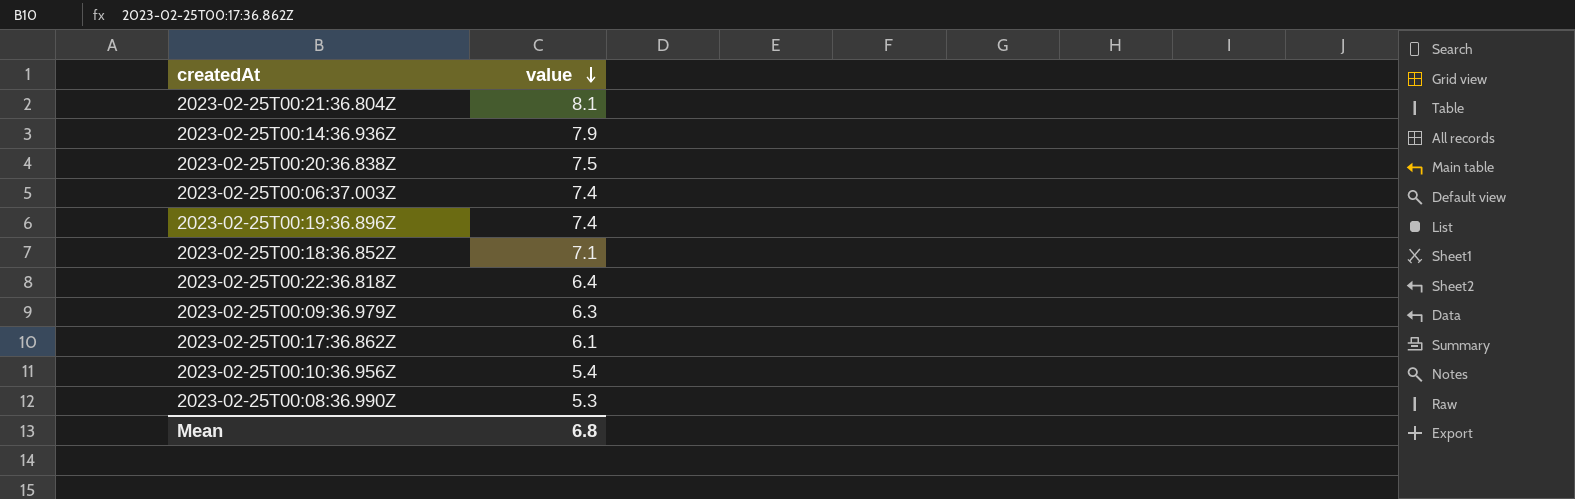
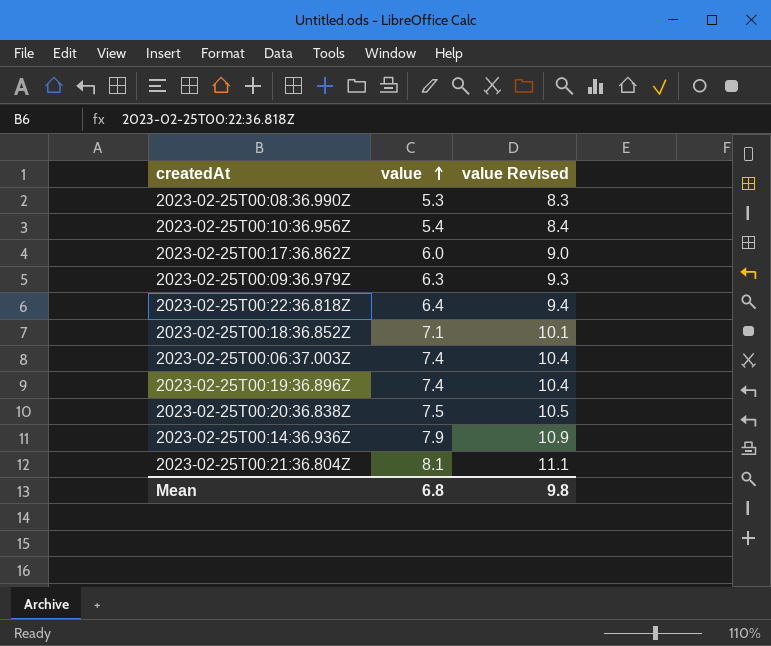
row order: value descending -> value ascending
column value Revised | formula: none -> [value] + 3
2023-02-25T00:17:36.862Z | value: 6.1 -> 6.0

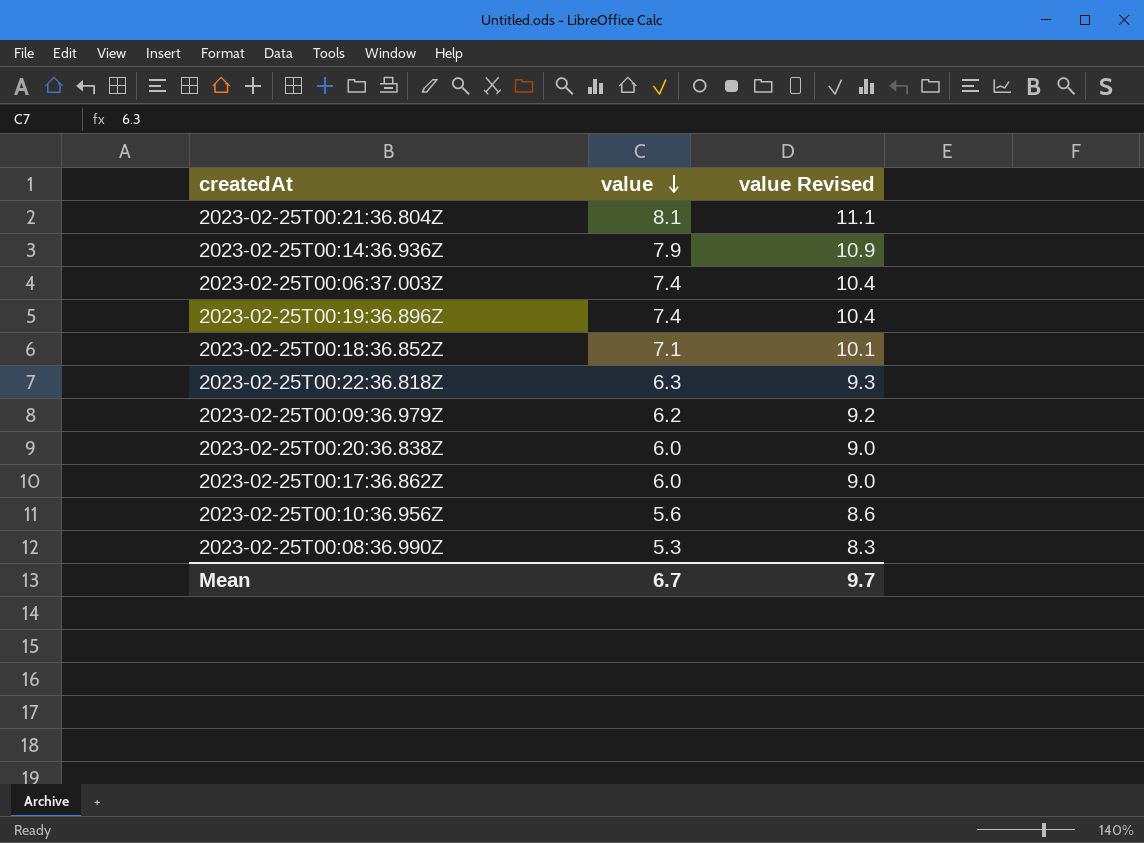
row order: value ascending -> value descending
2023-02-25T00:22:36.818Z | value: 6.4 -> 6.3
2023-02-25T00:22:36.818Z | value Revised: 9.4 -> 9.3
2023-02-25T00:09:36.979Z | value: 6.3 -> 6.2
2023-02-25T00:09:36.979Z | value Revised: 9.3 -> 9.2
2023-02-25T00:20:36.838Z | value: 7.5 -> 6.0
2023-02-25T00:20:36.838Z | value Revised: 10.5 -> 9.0
2023-02-25T00:10:36.956Z | value: 5.4 -> 5.6
2023-02-25T00:10:36.956Z | value Revised: 8.4 -> 8.6
Mean | value: 6.8 -> 6.7
Mean | value Revised: 9.8 -> 9.7

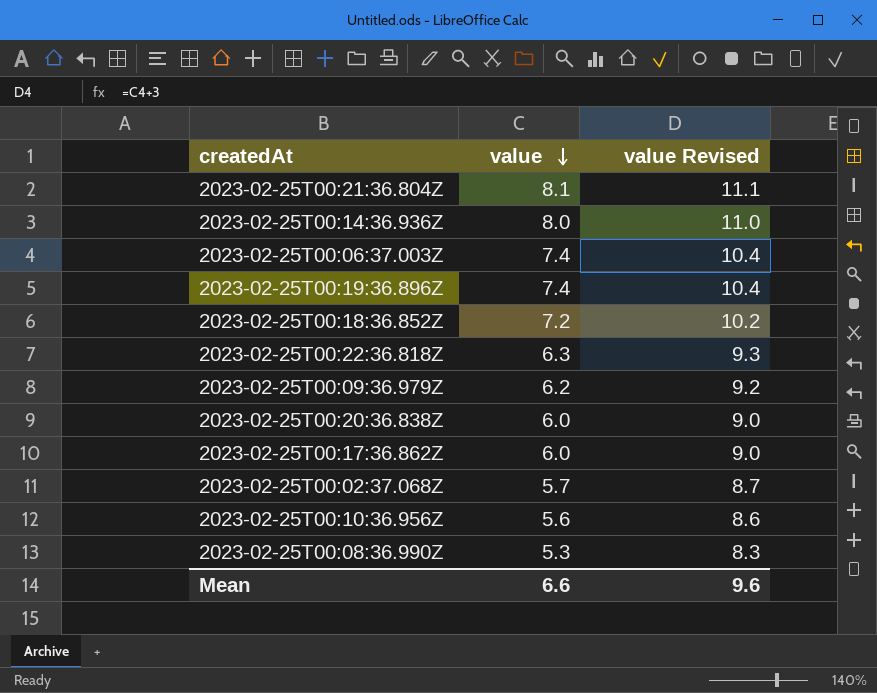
2023-02-25T00:14:36.936Z | value: 7.9 -> 8.0
2023-02-25T00:14:36.936Z | value Revised: 10.9 -> 11.0
2023-02-25T00:18:36.852Z | value: 7.1 -> 7.2
2023-02-25T00:18:36.852Z | value Revised: 10.1 -> 10.2
row 2023-02-25T00:02:37.068Z: none -> 5.7 | 8.7
Mean | value: 6.7 -> 6.6
Mean | value Revised: 9.7 -> 9.6

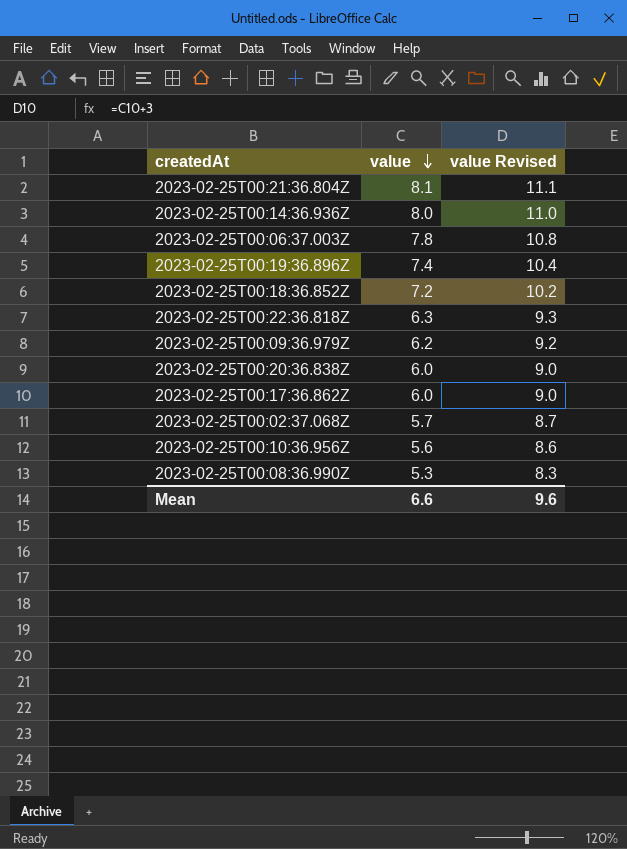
2023-02-25T00:06:37.003Z | value: 7.4 -> 7.8
2023-02-25T00:06:37.003Z | value Revised: 10.4 -> 10.8

